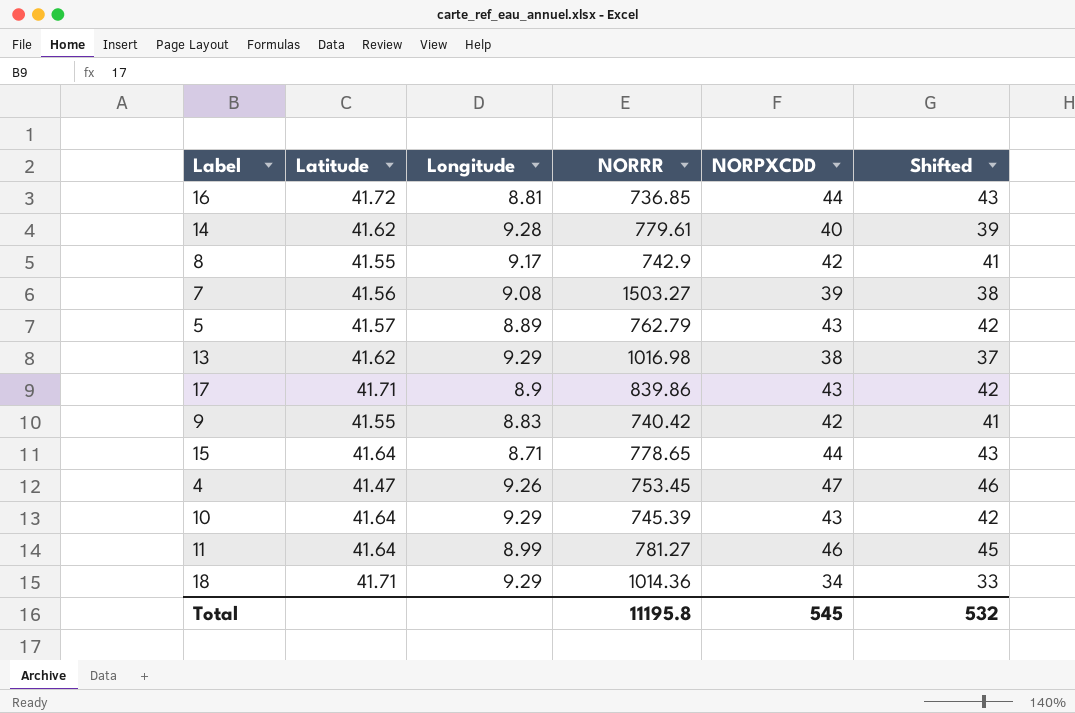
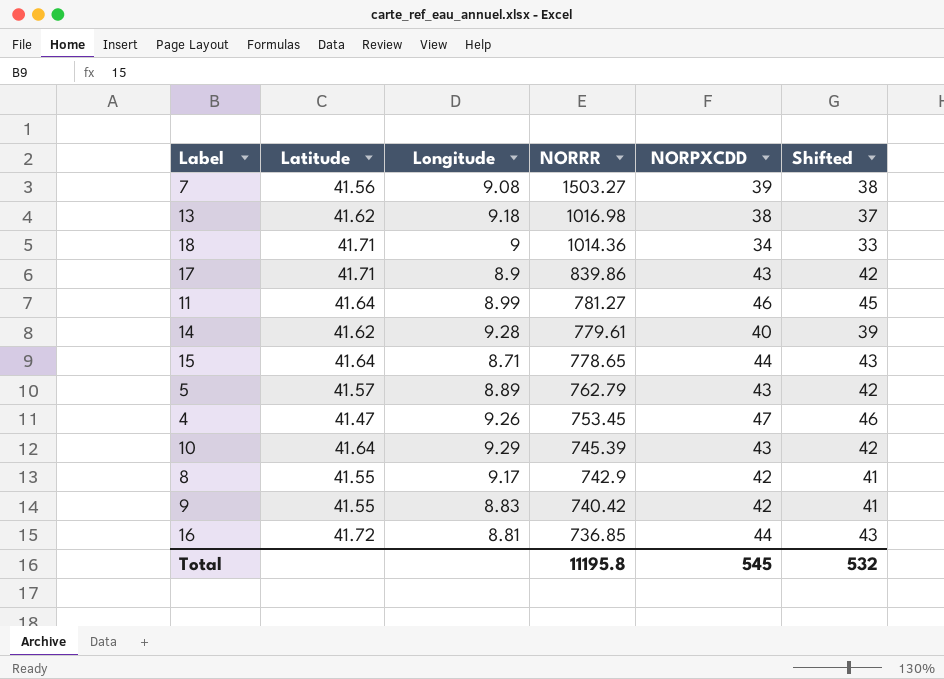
row order: none -> NORRR descending
13 | Longitude: 9.29 -> 9.18
18 | Longitude: 9.29 -> 9

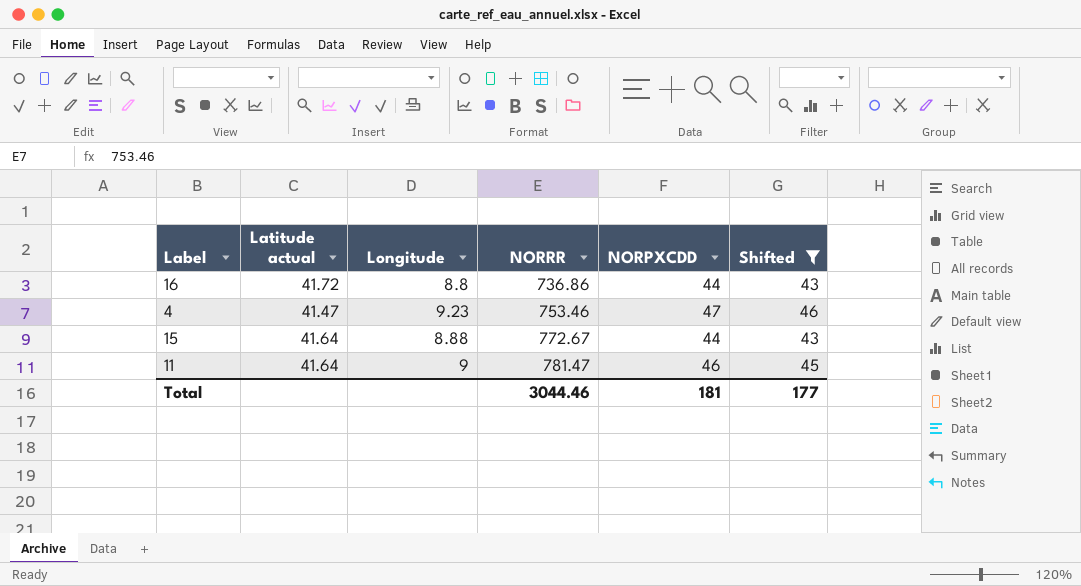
filter: none -> Shifted >= 43
row order: NORRR descending -> NORRR ascending
column name: Latitude -> Latitude actual
16 | Longitude: 8.81 -> 8.8
16 | NORRR: 736.85 -> 736.86
4 | Longitude: 9.26 -> 9.23
4 | NORRR: 753.45 -> 753.46
15 | Longitude: 8.71 -> 8.88
15 | NORRR: 778.65 -> 772.67
11 | Longitude: 8.99 -> 9
11 | NORRR: 781.27 -> 781.47
Total | NORRR: 11195.8 -> 3044.46
Total | NORPXCDD: 545 -> 181
Total | Shifted: 532 -> 177

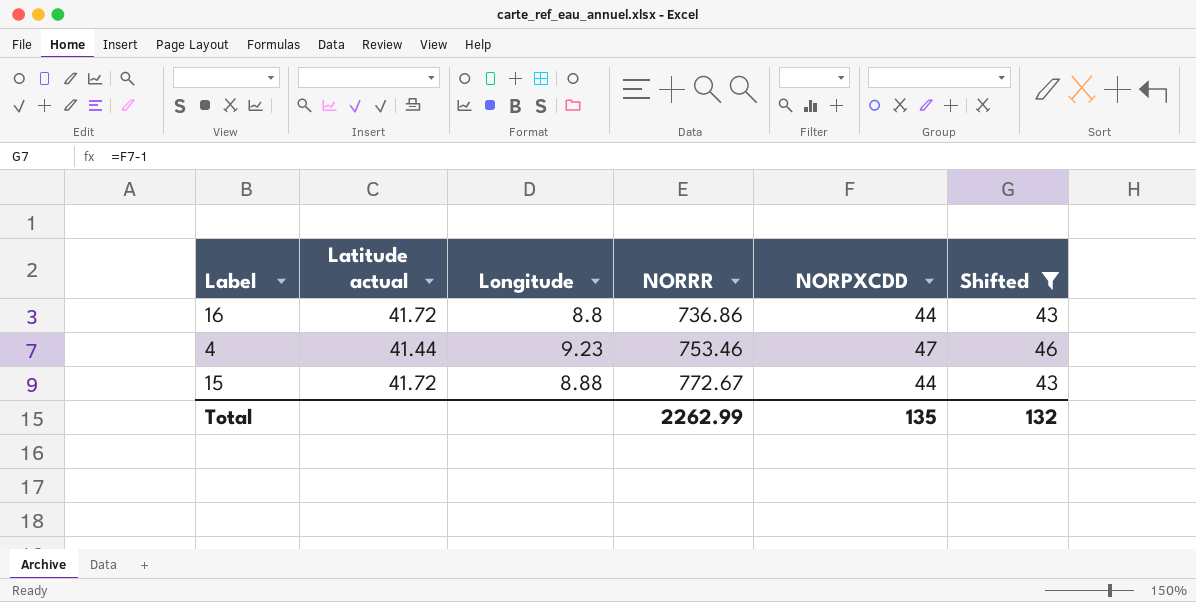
row 11: 41.64 | 9 | 781.47 | 46 | 45 -> none
4 | Latitude actual: 41.47 -> 41.44
15 | Latitude actual: 41.64 -> 41.72
Total | NORRR: 3044.46 -> 2262.99
Total | NORPXCDD: 181 -> 135
Total | Shifted: 177 -> 132

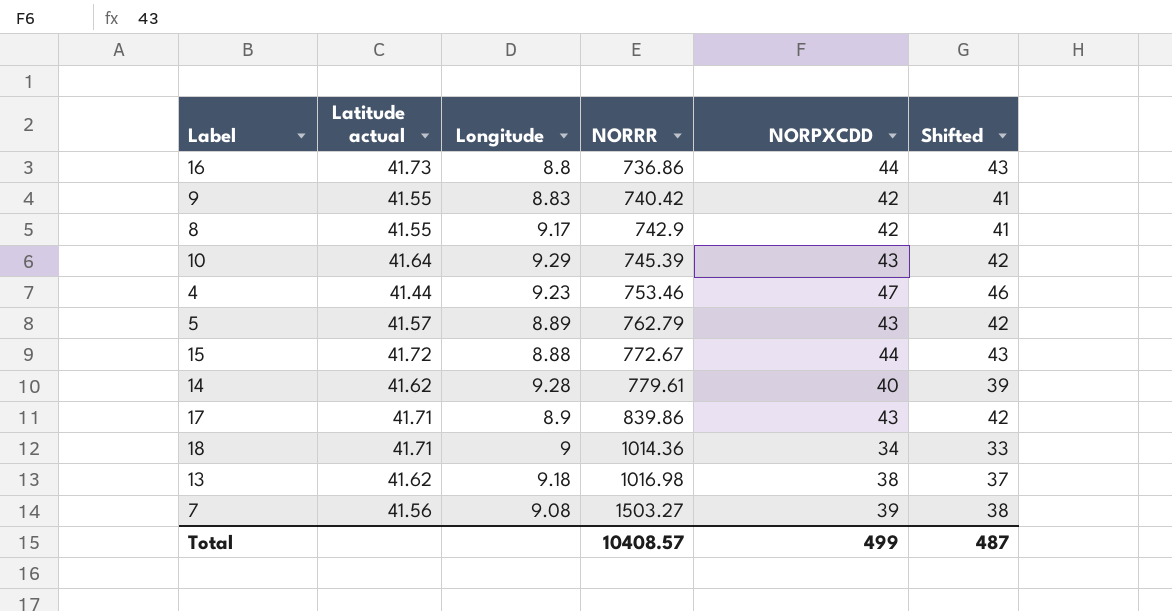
filter: Shifted >= 43 -> none
16 | Latitude actual: 41.72 -> 41.73
Total | NORRR: 2262.99 -> 10408.57
Total | NORPXCDD: 135 -> 499
Total | Shifted: 132 -> 487

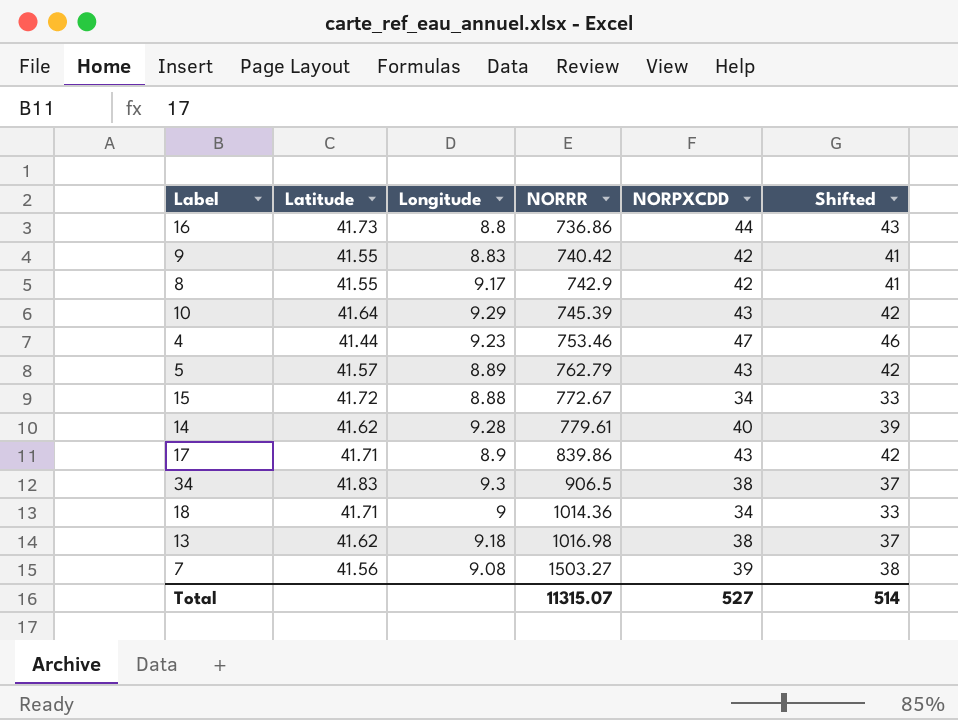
column name: Latitude actual -> Latitude
15 | NORPXCDD: 44 -> 34
15 | Shifted: 43 -> 33
row 34: none -> 41.83 | 9.3 | 906.5 | 38 | 37
Total | NORRR: 10408.57 -> 11315.07
Total | NORPXCDD: 499 -> 527
Total | Shifted: 487 -> 514

